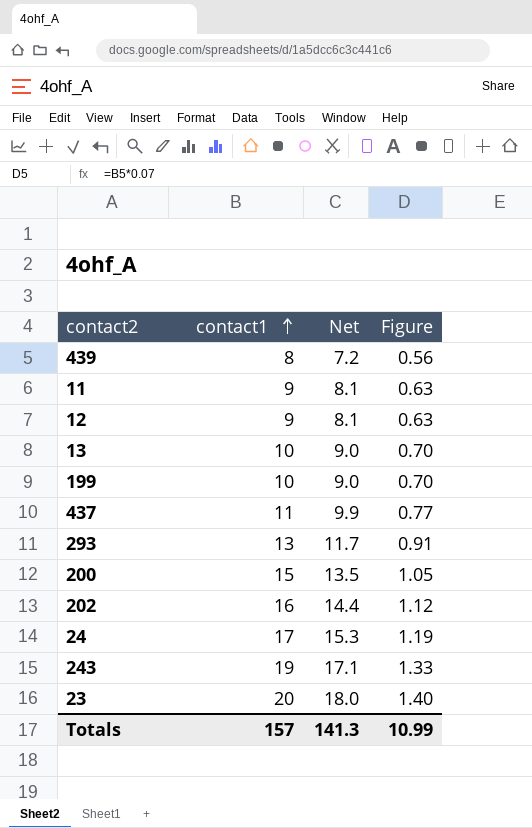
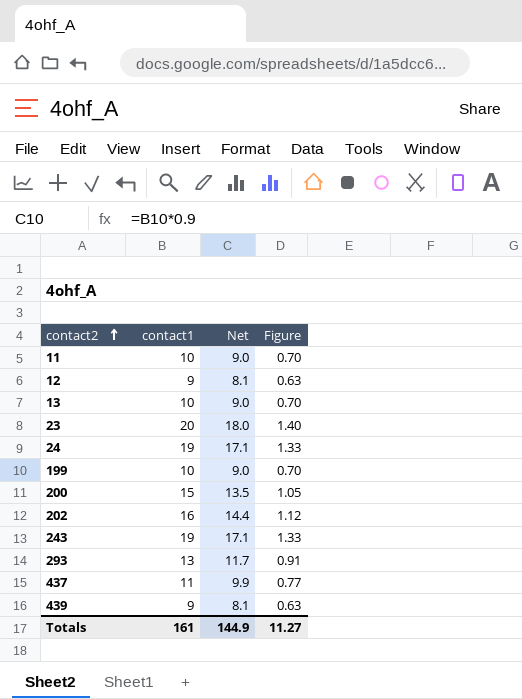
row order: contact1 ascending -> contact2 ascending
11 | contact1: 9 -> 10
11 | Net: 8.1 -> 9.0
11 | Figure: 0.63 -> 0.70
24 | contact1: 17 -> 19
24 | Net: 15.3 -> 17.1
24 | Figure: 1.19 -> 1.33
439 | contact1: 8 -> 9
439 | Net: 7.2 -> 8.1
439 | Figure: 0.56 -> 0.63
Totals | contact1: 157 -> 161
Totals | Net: 141.3 -> 144.9
Totals | Figure: 10.99 -> 11.27

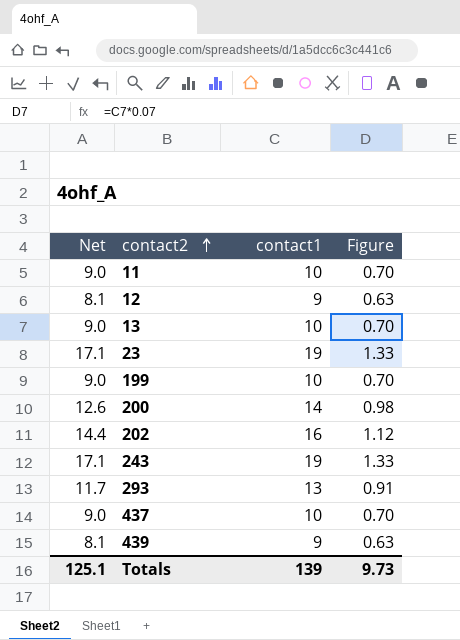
column Net | position: 3 -> 1
row 24: 19 | 17.1 | 1.33 -> none
23 | Net: 18.0 -> 17.1
23 | contact1: 20 -> 19
23 | Figure: 1.40 -> 1.33
200 | Net: 13.5 -> 12.6
200 | contact1: 15 -> 14
200 | Figure: 1.05 -> 0.98
437 | Net: 9.9 -> 9.0
437 | contact1: 11 -> 10
437 | Figure: 0.77 -> 0.70
Totals | Net: 144.9 -> 125.1
Totals | contact1: 161 -> 139
Totals | Figure: 11.27 -> 9.73

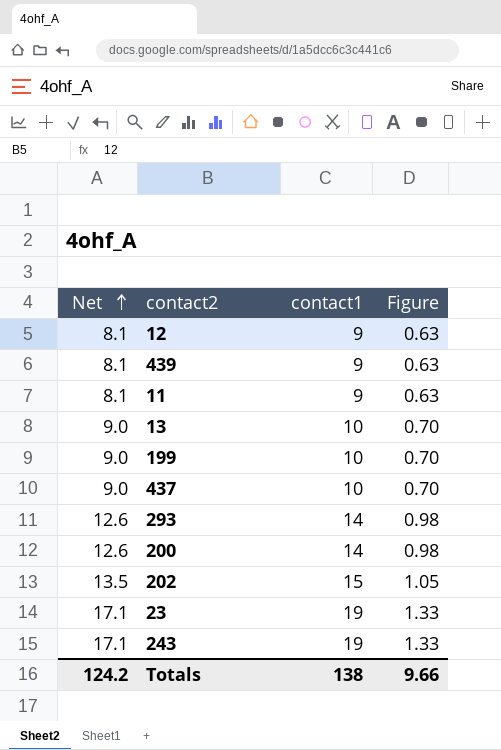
row order: contact2 ascending -> Net ascending
11 | Net: 9.0 -> 8.1
11 | contact1: 10 -> 9
11 | Figure: 0.70 -> 0.63
293 | Net: 11.7 -> 12.6
293 | contact1: 13 -> 14
293 | Figure: 0.91 -> 0.98
202 | Net: 14.4 -> 13.5
202 | contact1: 16 -> 15
202 | Figure: 1.12 -> 1.05
Totals | Net: 125.1 -> 124.2
Totals | contact1: 139 -> 138
Totals | Figure: 9.73 -> 9.66

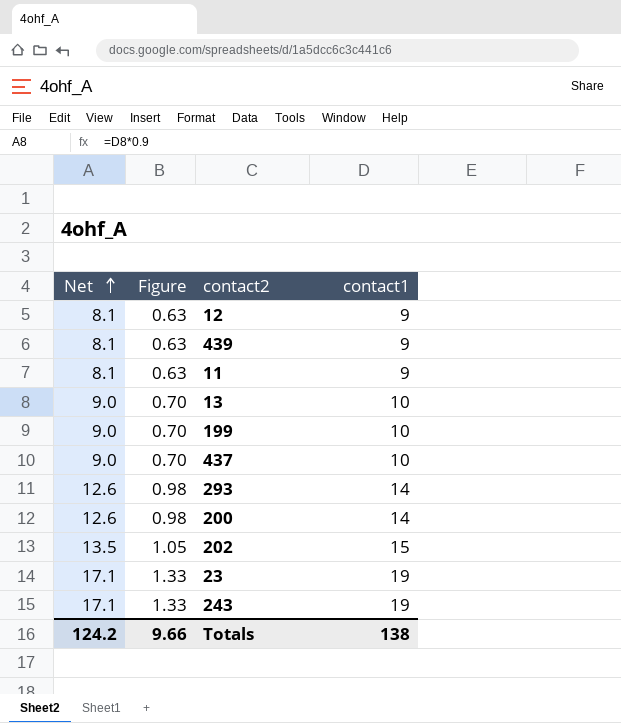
column Figure | position: 4 -> 2

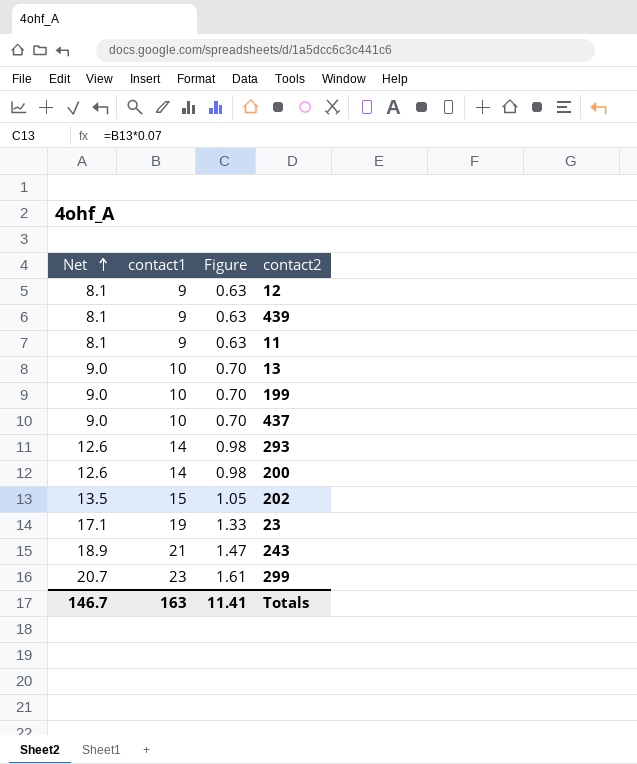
column contact1 | position: 4 -> 2
243 | Net: 17.1 -> 18.9
243 | contact1: 19 -> 21
243 | Figure: 1.33 -> 1.47
row 299: none -> 20.7 | 23 | 1.61
Totals | Net: 124.2 -> 146.7
Totals | contact1: 138 -> 163
Totals | Figure: 9.66 -> 11.41

